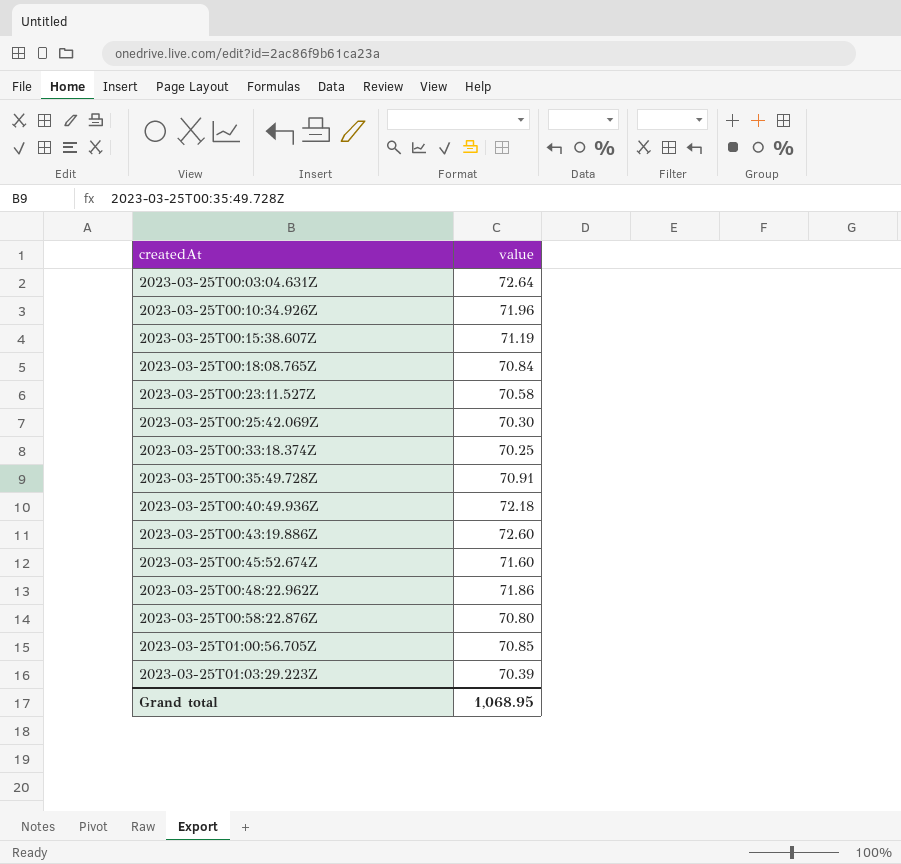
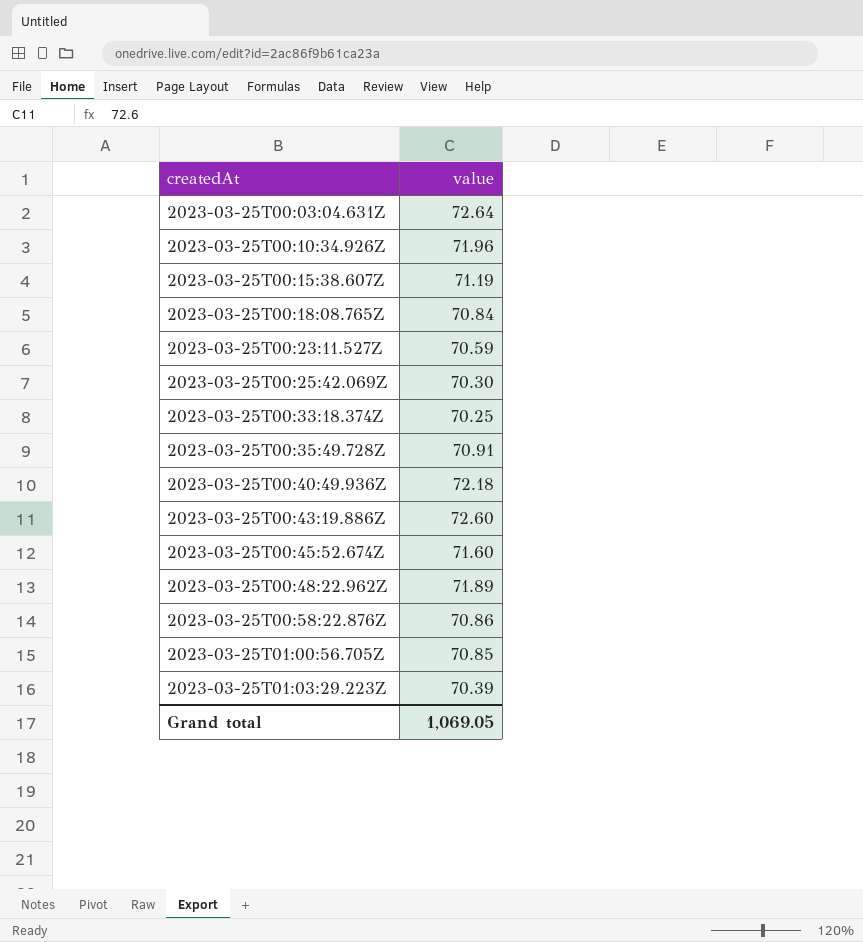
2023-03-25T00:23:11.527Z | value: 70.58 -> 70.59
2023-03-25T00:48:22.962Z | value: 71.86 -> 71.89
2023-03-25T00:58:22.876Z | value: 70.80 -> 70.86
Grand total | value: 1,068.95 -> 1,069.05

